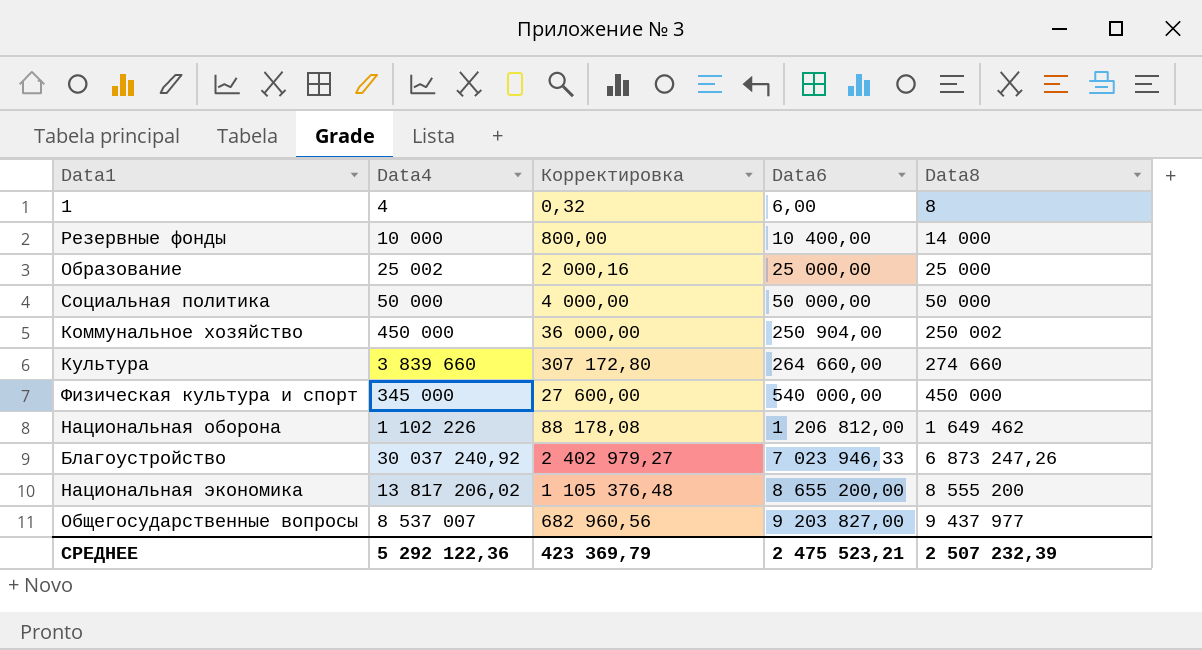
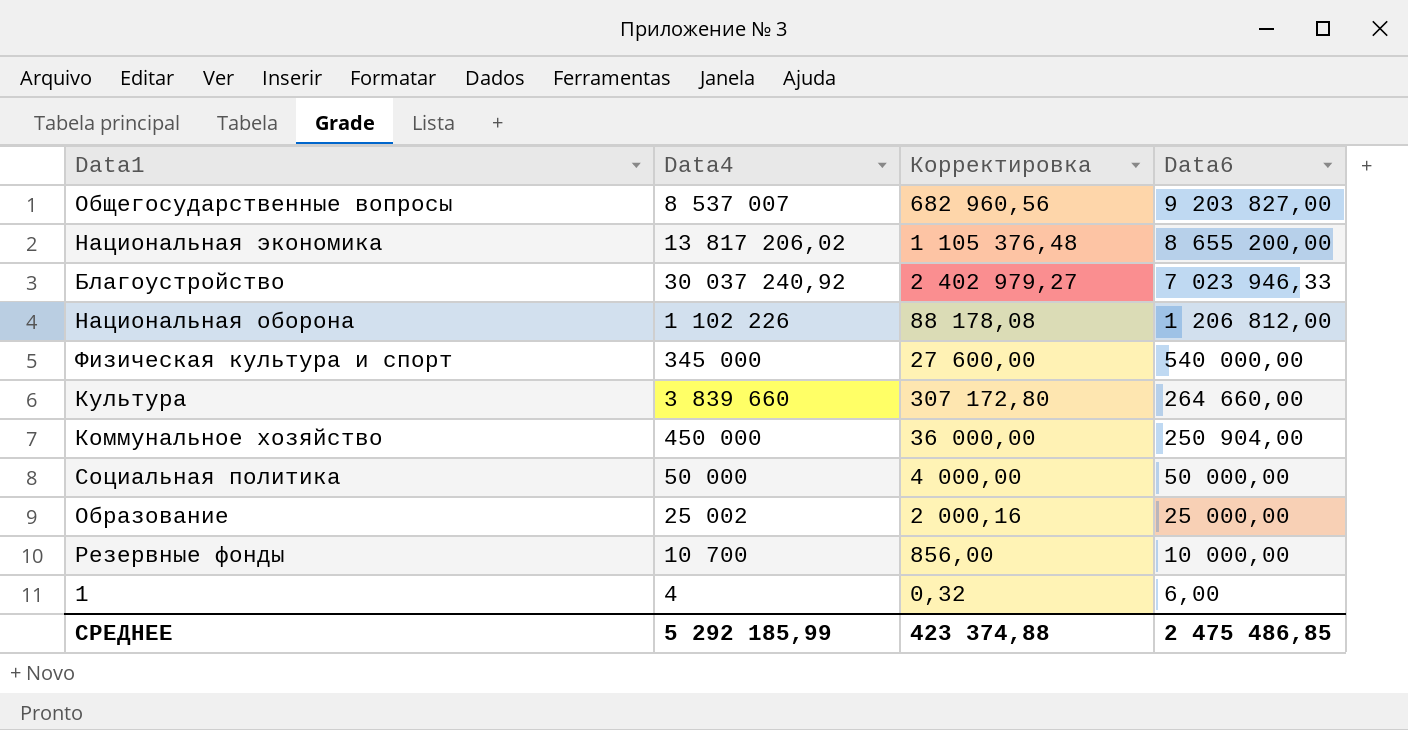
row order: Data6 ascending -> Data6 descending
column Data8 | position: 5 -> none
Резервные фонды | Data4: 10 000 -> 10 700
Резервные фонды | Корректировка: 800,00 -> 856,00
Резервные фонды | Data6: 10 400,00 -> 10 000,00
СРЕДНЕЕ | Data4: 5 292 122,36 -> 5 292 185,99
СРЕДНЕЕ | Корректировка: 423 369,79 -> 423 374,88
СРЕДНЕЕ | Data6: 2 475 523,21 -> 2 475 486,85

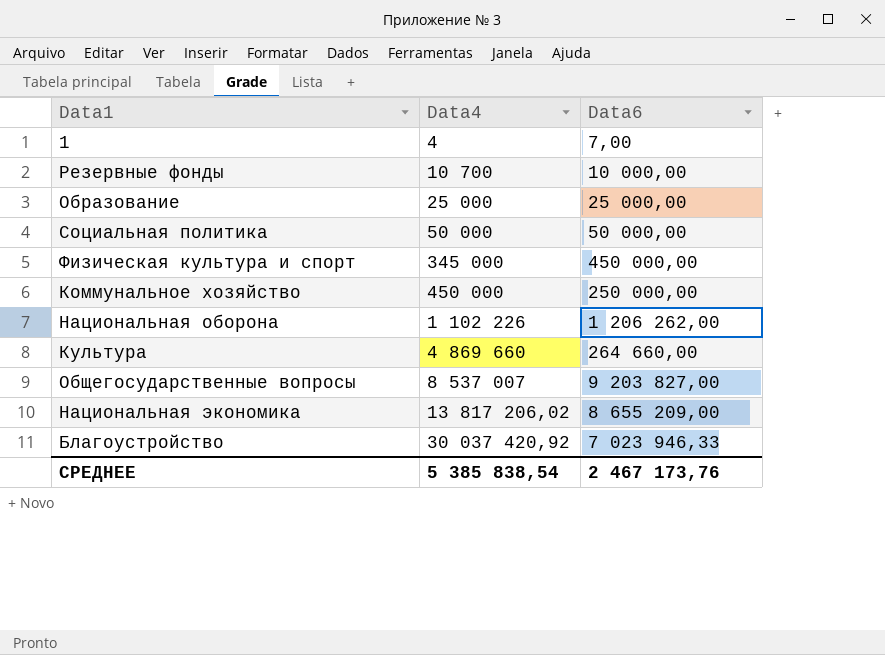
row order: Data6 descending -> Data4 ascending
column Корректировка | formula: [Data4] * 0,08 -> none
1 | Data6: 6,00 -> 7,00
Образование | Data4: 25 002 -> 25 000
Физическая культура и спорт | Data6: 540 000,00 -> 450 000,00
Коммунальное хозяйство | Data6: 250 904,00 -> 250 000,00
Национальная оборона | Data6: 1 206 812,00 -> 1 206 262,00
Культура | Data4: 3 839 660 -> 4 869 660
Национальная экономика | Data6: 8 655 200,00 -> 8 655 209,00
Благоустройство | Data4: 30 037 240,92 -> 30 037 420,92
СРЕДНЕЕ | Data4: 5 292 185,99 -> 5 385 838,54
СРЕДНЕЕ | Data6: 2 475 486,85 -> 2 467 173,76

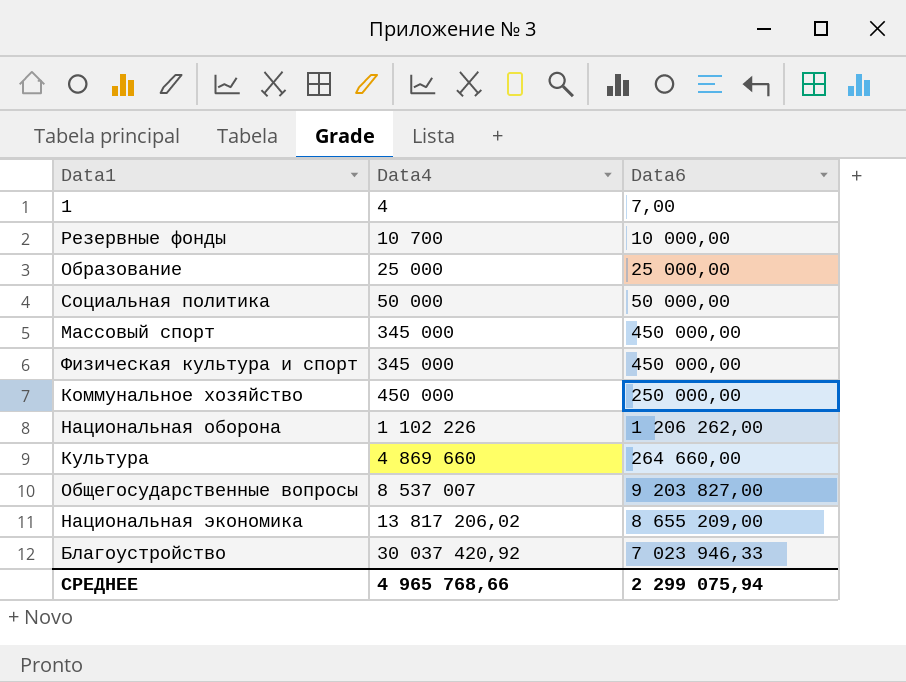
row Массовый спорт: none -> 345 000 | 450 000,00
СРЕДНЕЕ | Data4: 5 385 838,54 -> 4 965 768,66
СРЕДНЕЕ | Data6: 2 467 173,76 -> 2 299 075,94

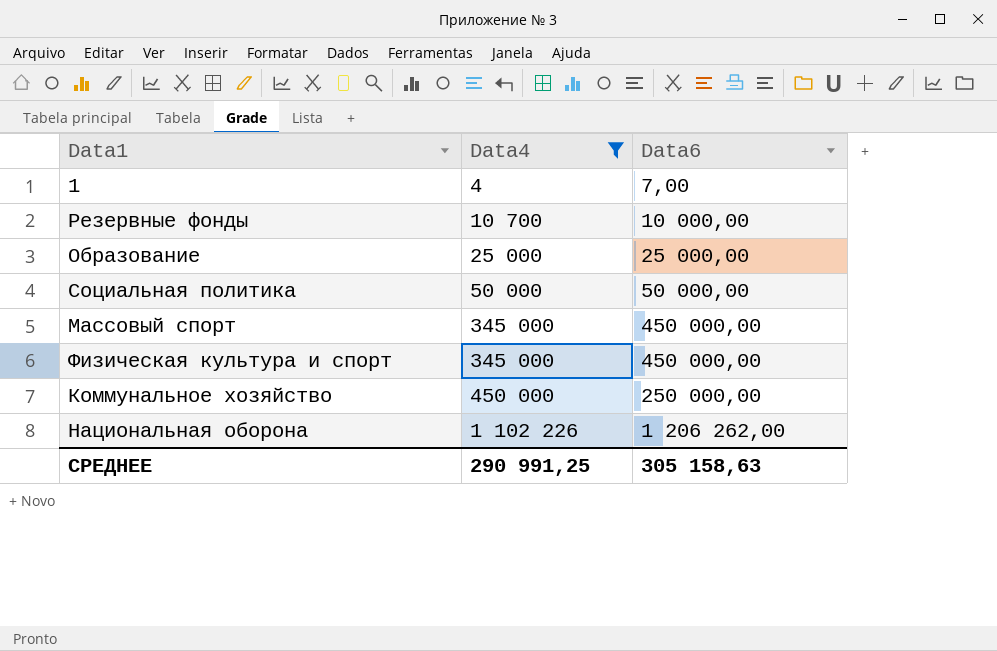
filter: none -> Data4 <= 1 102 226
СРЕДНЕЕ | Data4: 4 965 768,66 -> 290 991,25
СРЕДНЕЕ | Data6: 2 299 075,94 -> 305 158,63

